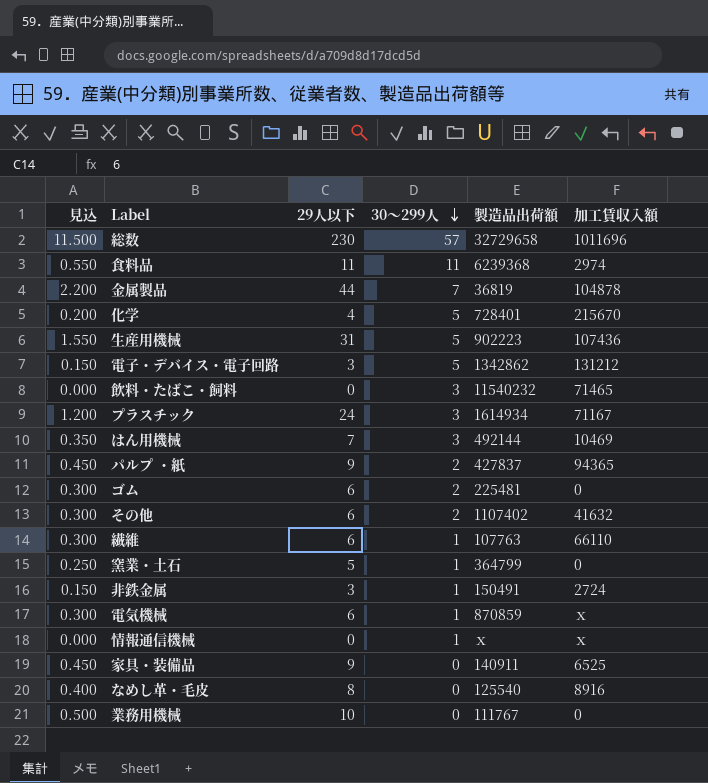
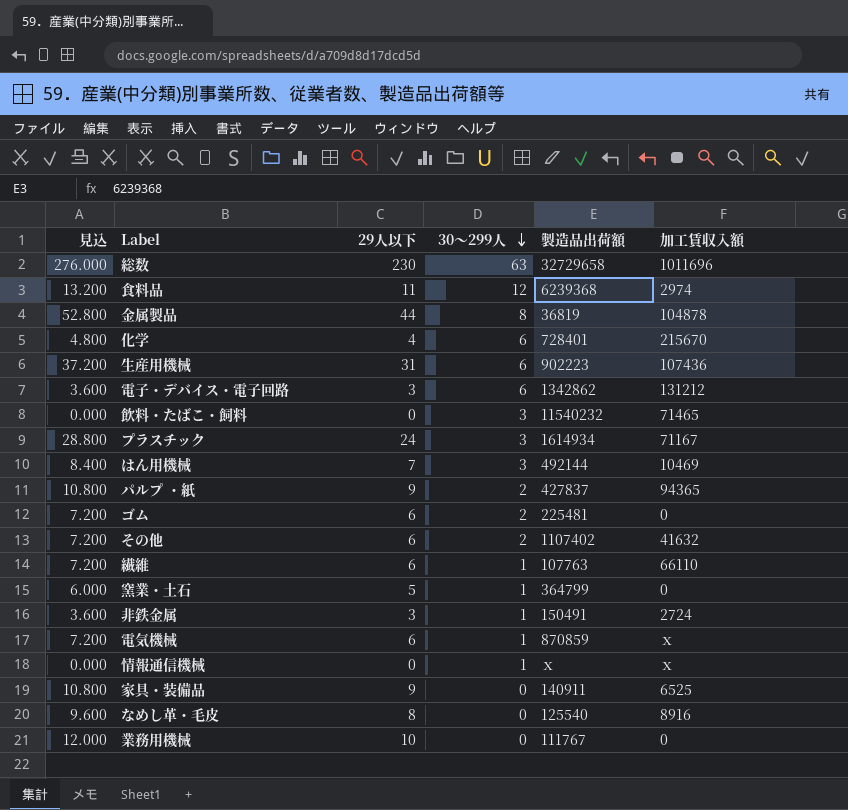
column 見込 | formula: [29人以下] * 0.05 -> [29人以下] * 1.2
総数 | 30～299人: 57 -> 63
食料品 | 30～299人: 11 -> 12
金属製品 | 30～299人: 7 -> 8
化学 | 30～299人: 5 -> 6
生産用機械 | 30～299人: 5 -> 6
電子・デバイス・電子回路 | 30～299人: 5 -> 6

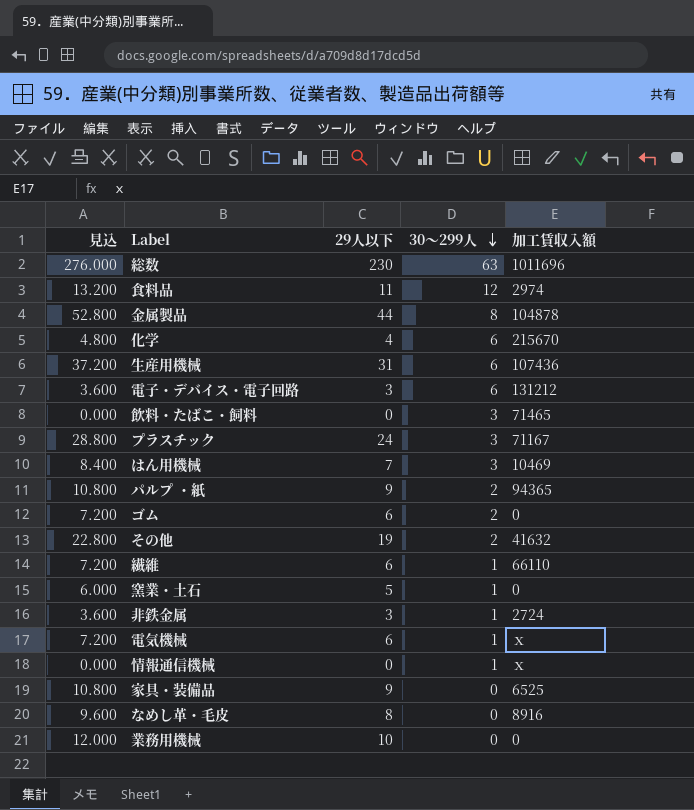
column 製造品出荷額 | position: 5 -> none
その他 | 見込: 7.200 -> 22.800
その他 | 29人以下: 6 -> 19

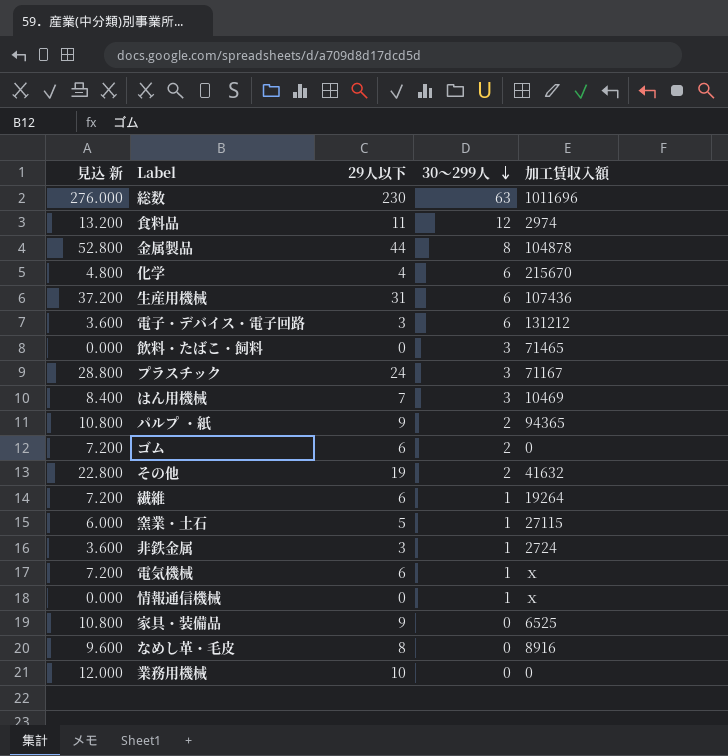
column name: 見込 -> 見込 新
繊維 | 加工賃収入額: 66110 -> 19264
窯業・土石 | 加工賃収入額: 0 -> 27115

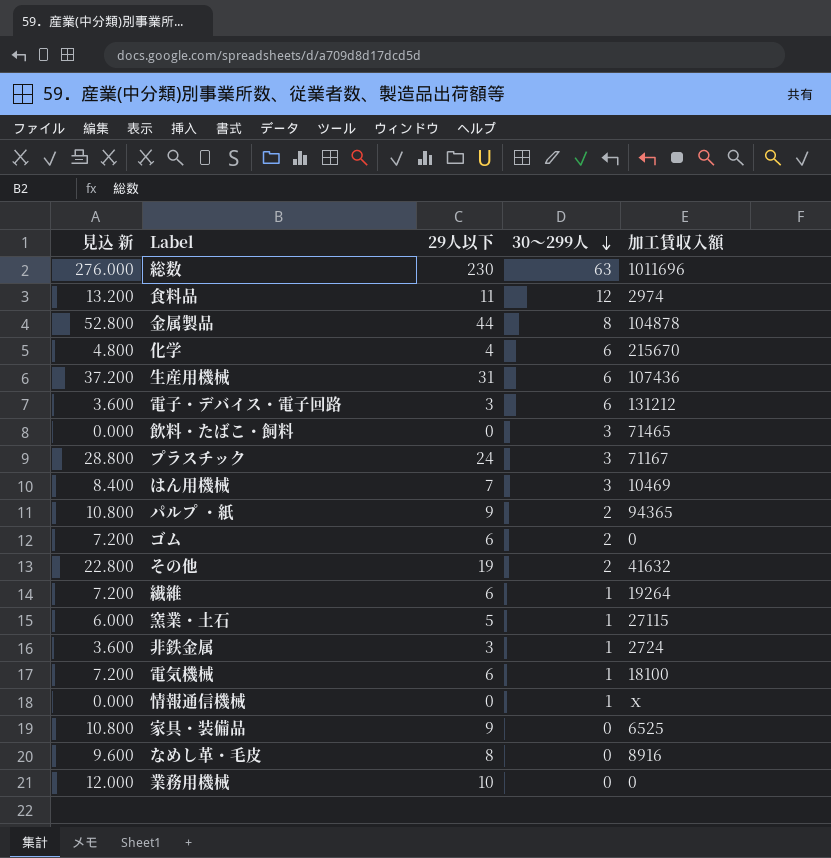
電気機械 | 加工賃収入額: ｘ -> 18100

